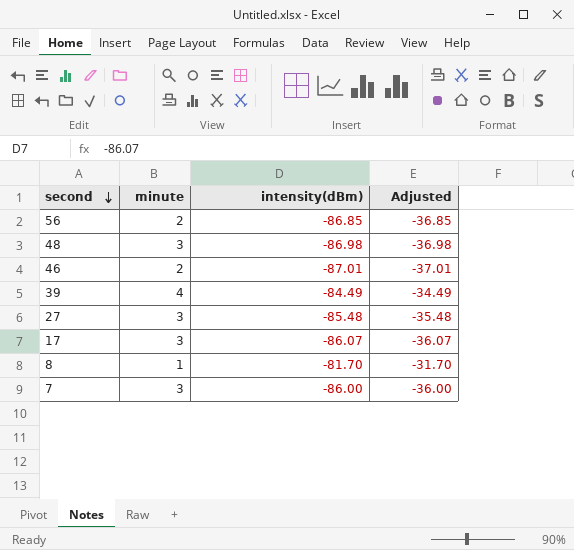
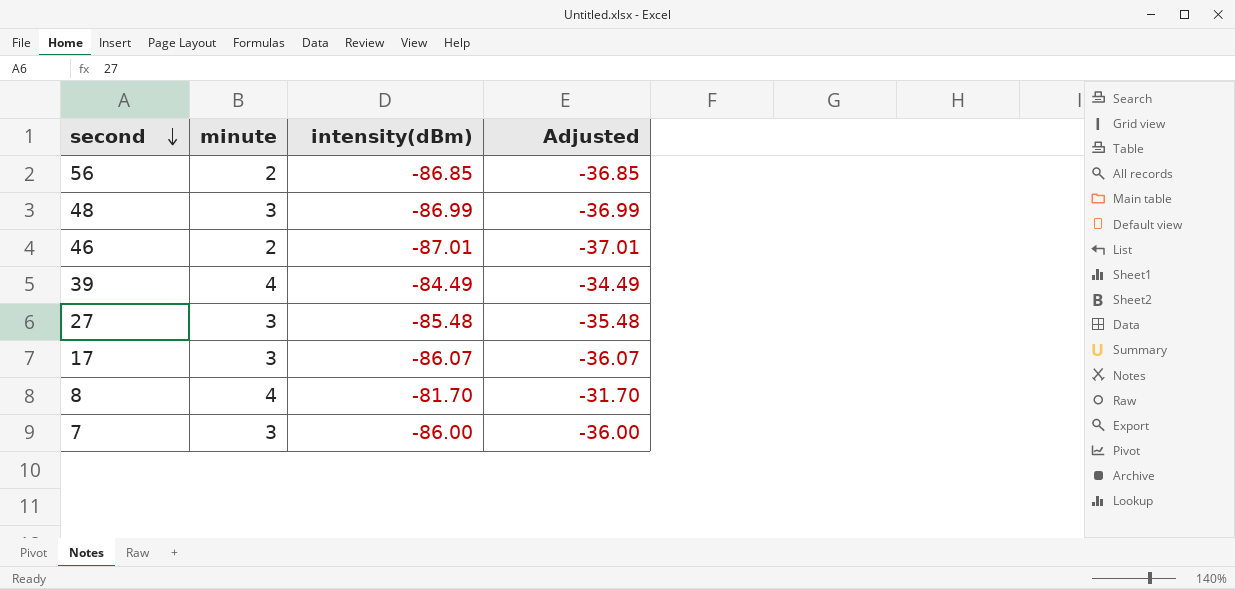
48 | intensity(dBm): -86.98 -> -86.99
48 | Adjusted: -36.98 -> -36.99
8 | minute: 1 -> 4

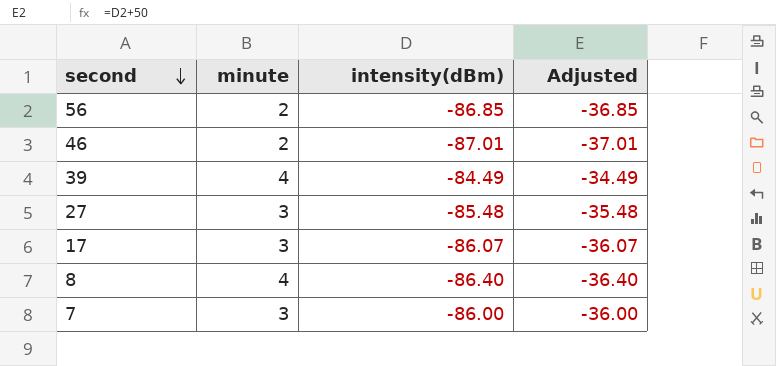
row 48: 3 | -86.99 | -36.99 -> none
8 | intensity(dBm): -81.70 -> -86.40
8 | Adjusted: -31.70 -> -36.40

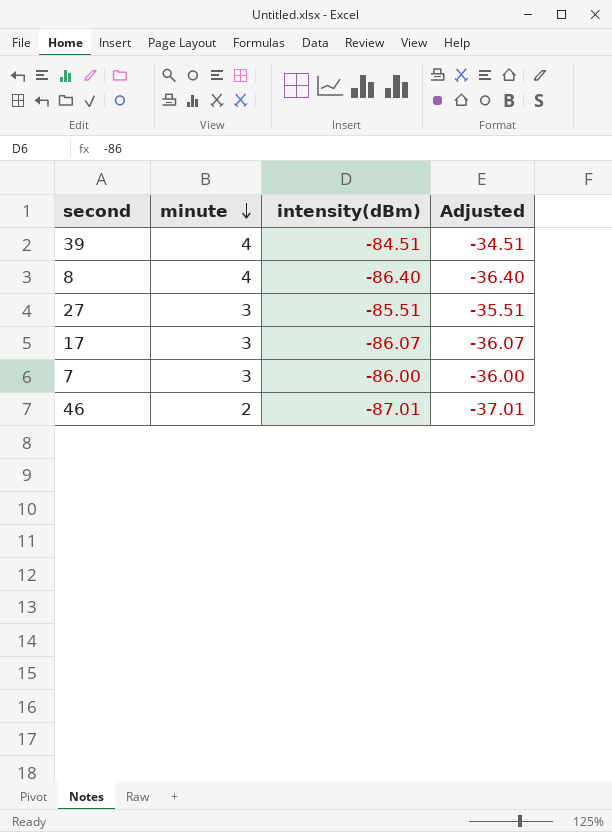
row order: second descending -> minute descending
row 56: 2 | -86.85 | -36.85 -> none
39 | intensity(dBm): -84.49 -> -84.51
39 | Adjusted: -34.49 -> -34.51
27 | intensity(dBm): -85.48 -> -85.51
27 | Adjusted: -35.48 -> -35.51

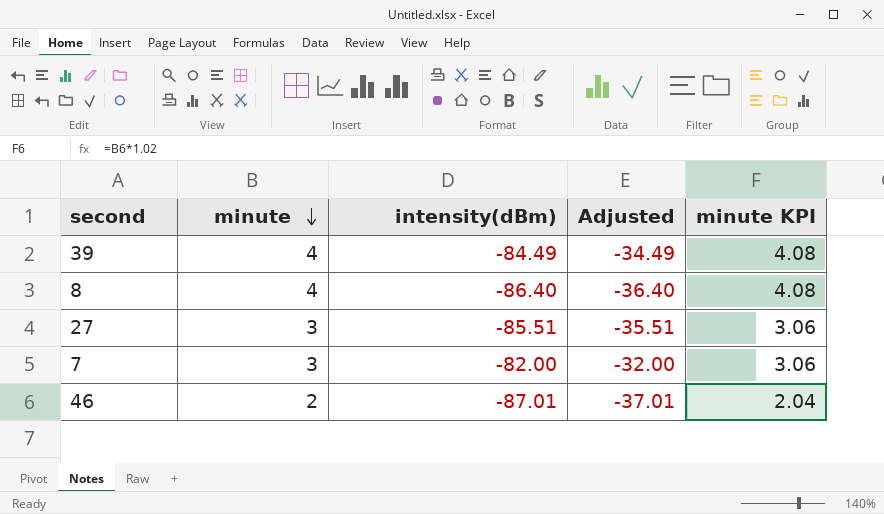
column minute KPI | formula: none -> [minute] * 1.02
row 17: 3 | -86.07 | -36.07 -> none
39 | intensity(dBm): -84.51 -> -84.49
39 | Adjusted: -34.51 -> -34.49
7 | intensity(dBm): -86.00 -> -82.00
7 | Adjusted: -36.00 -> -32.00

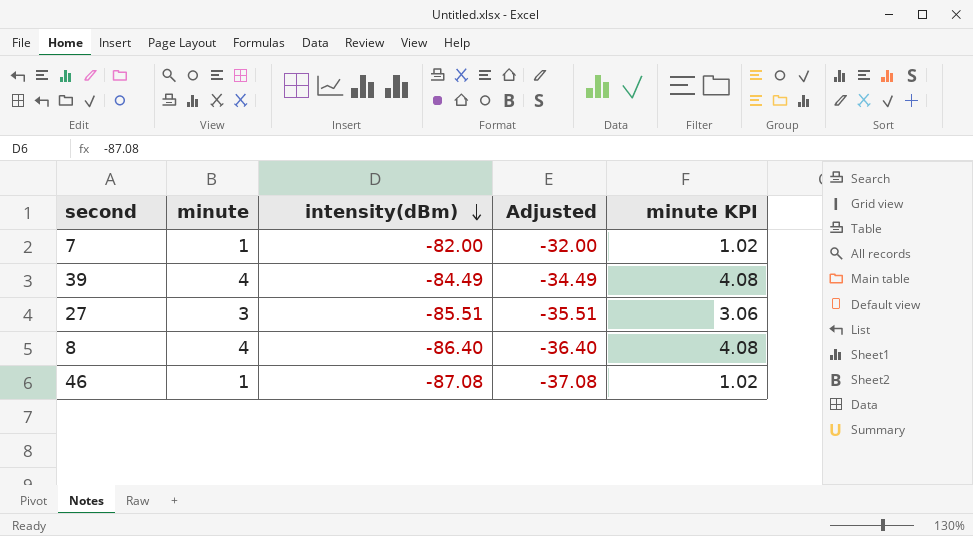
row order: minute descending -> intensity(dBm) descending
7 | minute: 3 -> 1
7 | minute KPI: 3.06 -> 1.02
46 | minute: 2 -> 1
46 | intensity(dBm): -87.01 -> -87.08
46 | Adjusted: -37.01 -> -37.08
46 | minute KPI: 2.04 -> 1.02

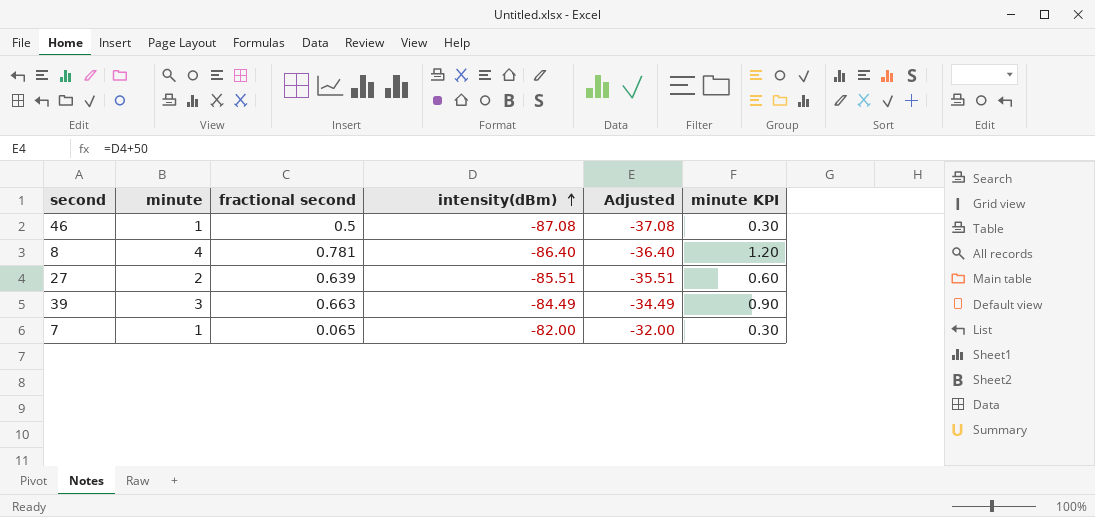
row order: intensity(dBm) descending -> intensity(dBm) ascending
column fractional second | position: none -> 3
column minute KPI | formula: [minute] * 1.02 -> [minute] * 0.3
27 | minute: 3 -> 2
39 | minute: 4 -> 3

